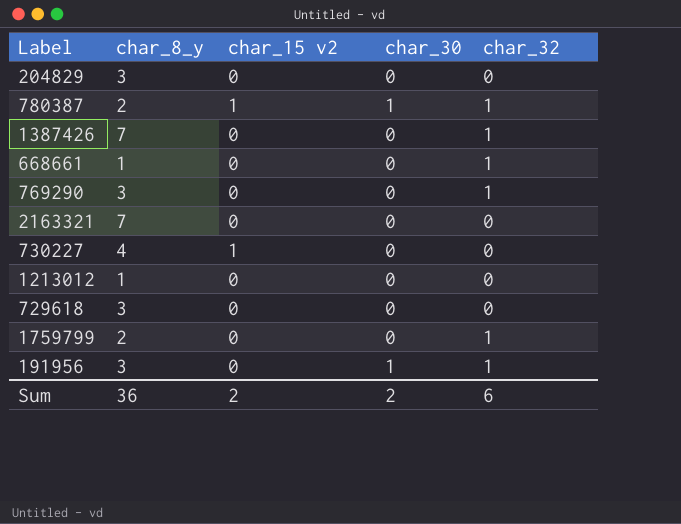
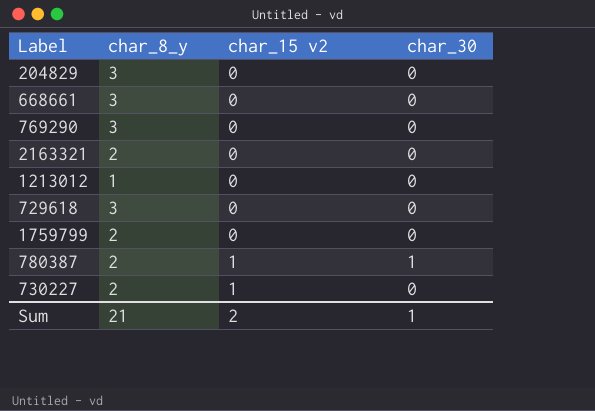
row order: none -> char_15 v2 ascending
column char_32 | position: 5 -> none
row 1387426: 7 | 0 | 0 | 1 -> none
row 191956: 3 | 0 | 1 | 1 -> none
668661 | char_8_y: 1 -> 3
2163321 | char_8_y: 7 -> 2
730227 | char_8_y: 4 -> 2
Sum | char_8_y: 36 -> 21
Sum | char_30: 2 -> 1

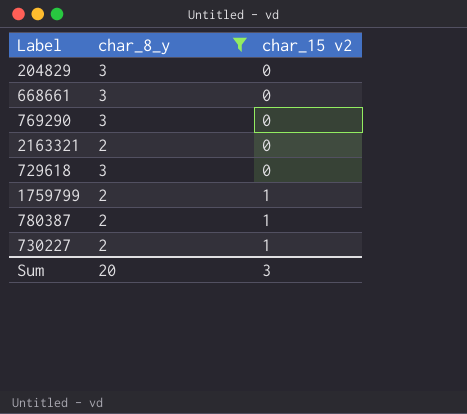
filter: none -> char_8_y != 1
column char_30 | position: 4 -> none
1759799 | char_15 v2: 0 -> 1
Sum | char_8_y: 21 -> 20
Sum | char_15 v2: 2 -> 3

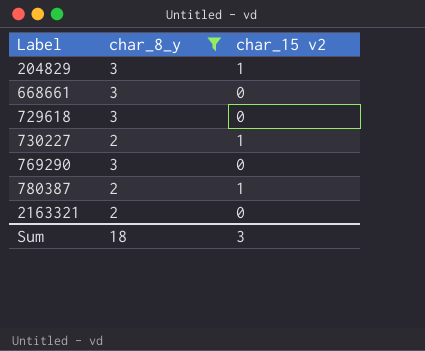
row order: char_15 v2 ascending -> Label ascending
row 1759799: 2 | 1 -> none
204829 | char_15 v2: 0 -> 1
Sum | char_8_y: 20 -> 18

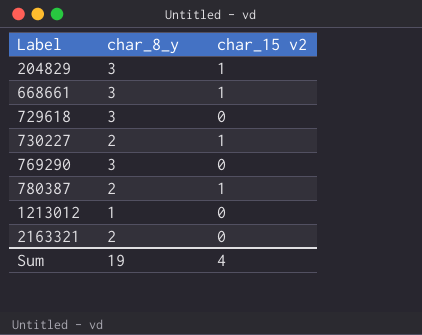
filter: char_8_y != 1 -> none
668661 | char_15 v2: 0 -> 1
Sum | char_8_y: 18 -> 19
Sum | char_15 v2: 3 -> 4

